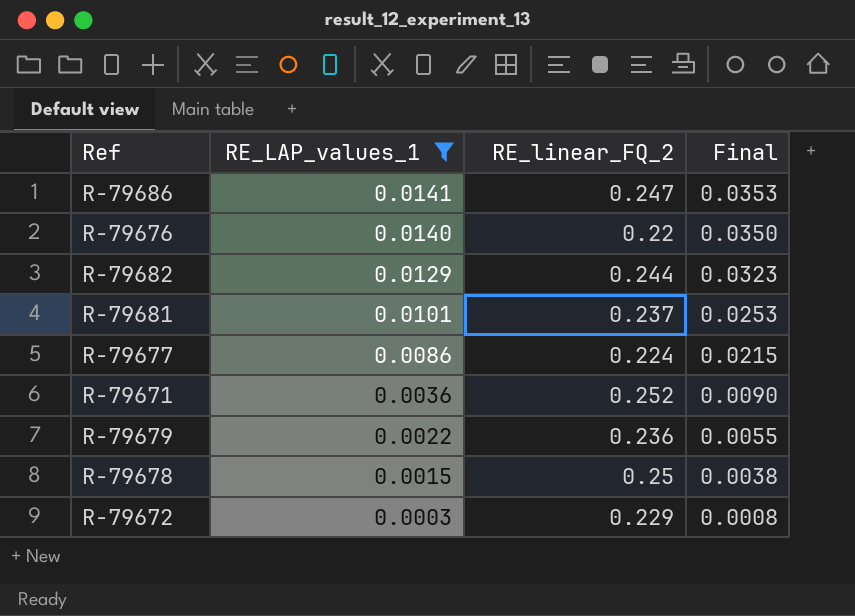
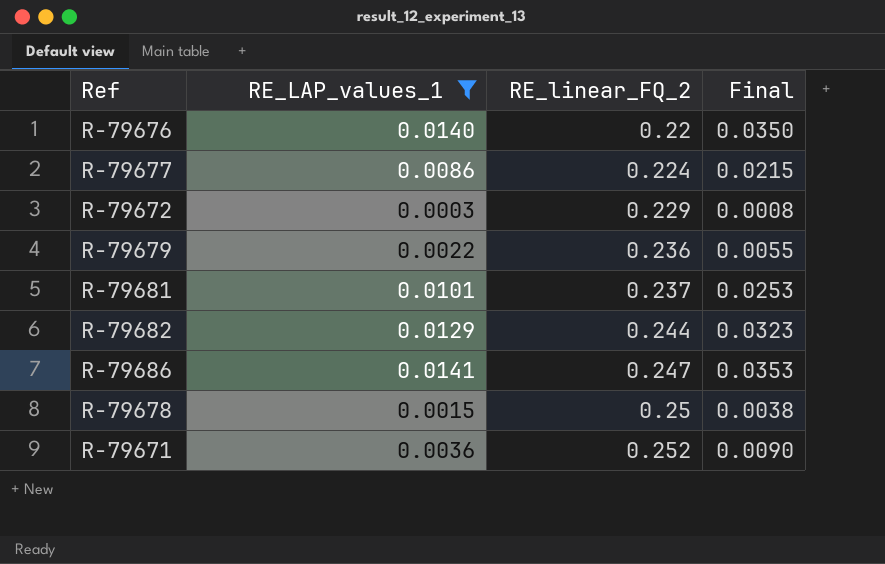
row order: RE_LAP_values_1 descending -> RE_linear_FQ_2 ascending

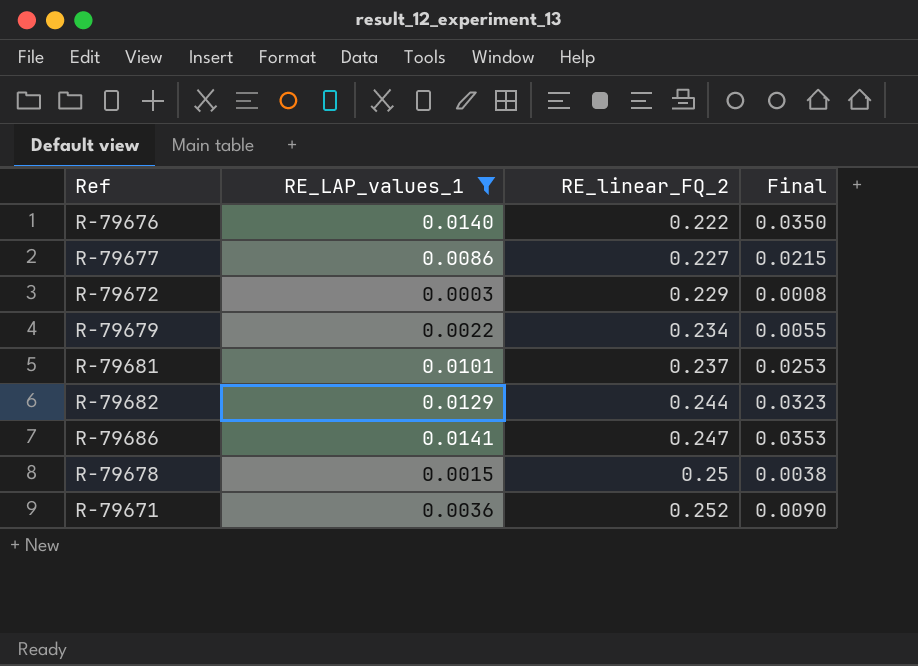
R-79676 | RE_linear_FQ_2: 0.22 -> 0.222
R-79677 | RE_linear_FQ_2: 0.224 -> 0.227
R-79679 | RE_linear_FQ_2: 0.236 -> 0.234

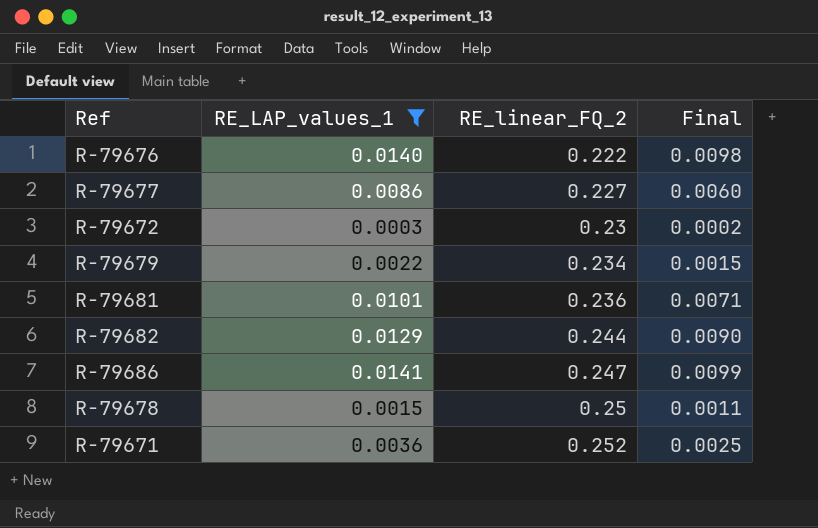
column Final | formula: [RE_LAP_values_1] * 2.5 -> [RE_LAP_values_1] * 0.7
R-79672 | RE_linear_FQ_2: 0.229 -> 0.23
R-79681 | RE_linear_FQ_2: 0.237 -> 0.236

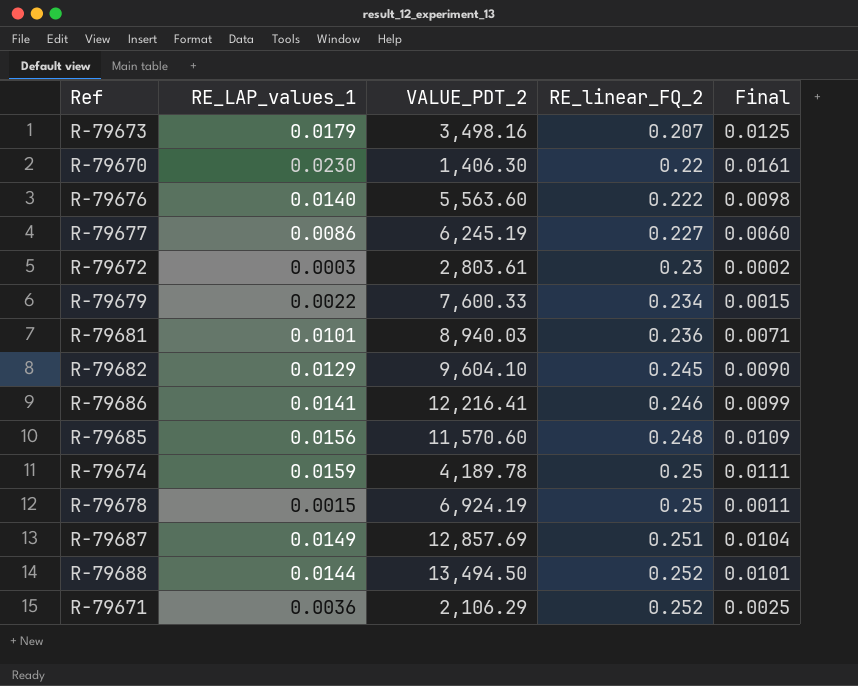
filter: RE_LAP_values_1 <= 0.0141 -> none
column VALUE_PDT_2 | position: none -> 3
R-79682 | RE_linear_FQ_2: 0.244 -> 0.245
R-79686 | RE_linear_FQ_2: 0.247 -> 0.246

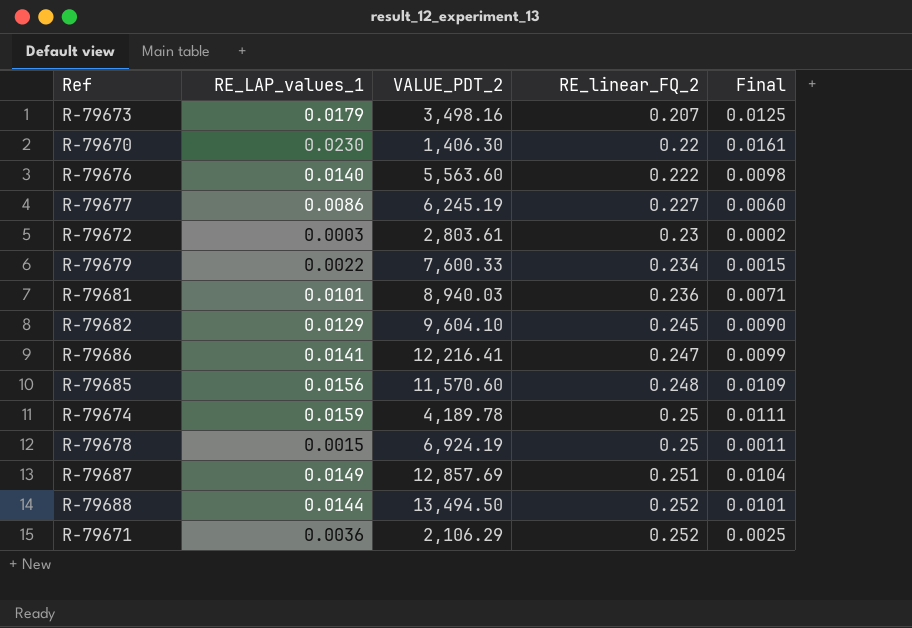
R-79686 | RE_linear_FQ_2: 0.246 -> 0.247

